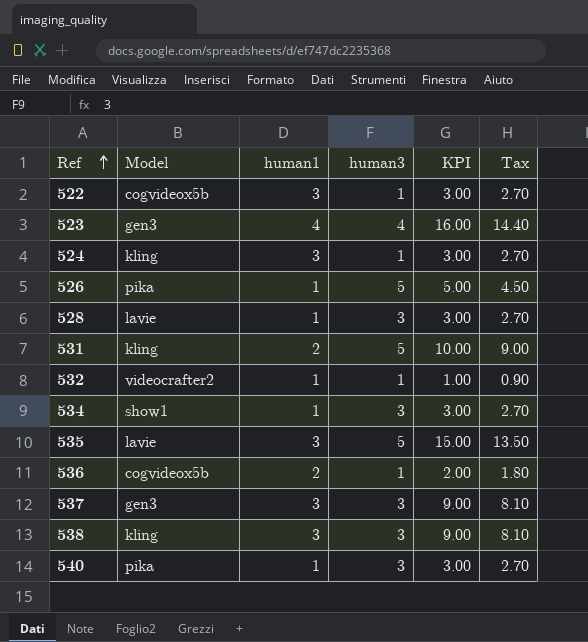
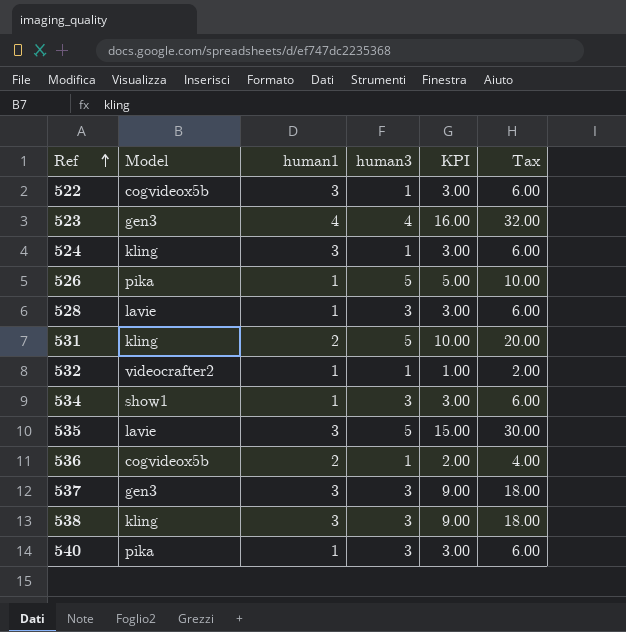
column Tax | formula: [KPI] * 0.9 -> [KPI] * 2

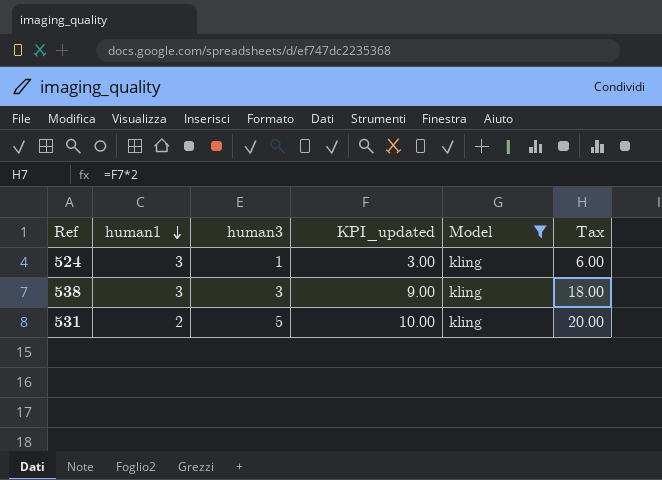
filter: none -> Model = kling
row order: Ref ascending -> human1 descending
column name: KPI -> KPI_updated
column Model | position: 2 -> 5

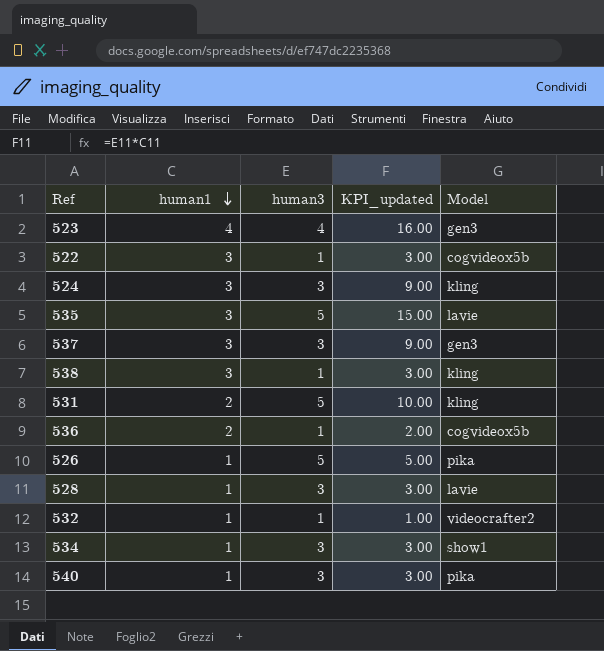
filter: Model = kling -> none
column Tax | formula: [KPI_updated] * 2 -> none
524 | human3: 1 -> 3
524 | KPI_updated: 3.00 -> 9.00
538 | human3: 3 -> 1
538 | KPI_updated: 9.00 -> 3.00

